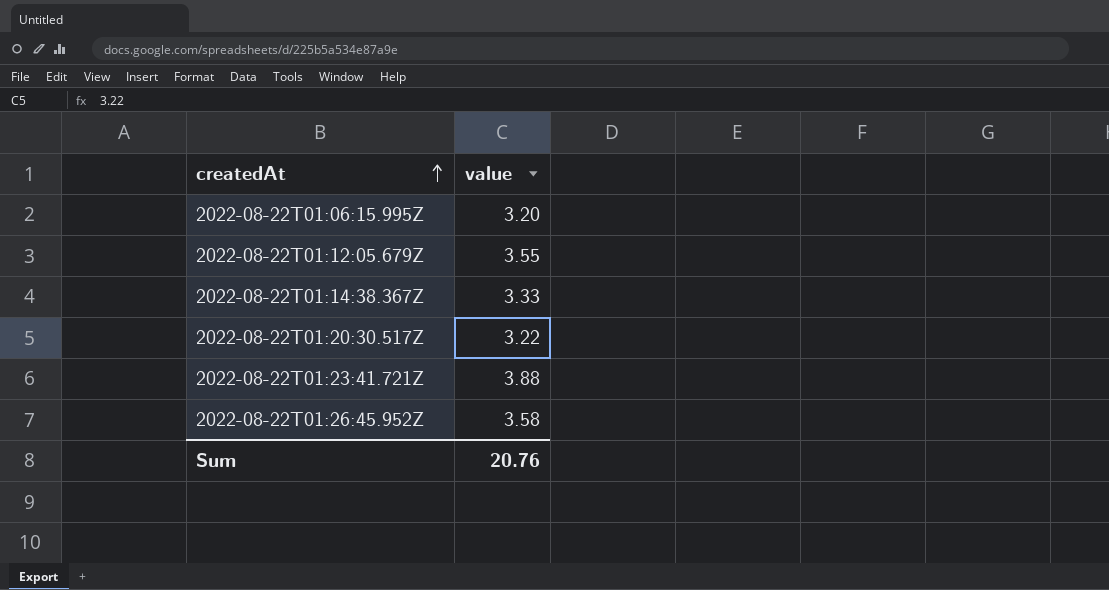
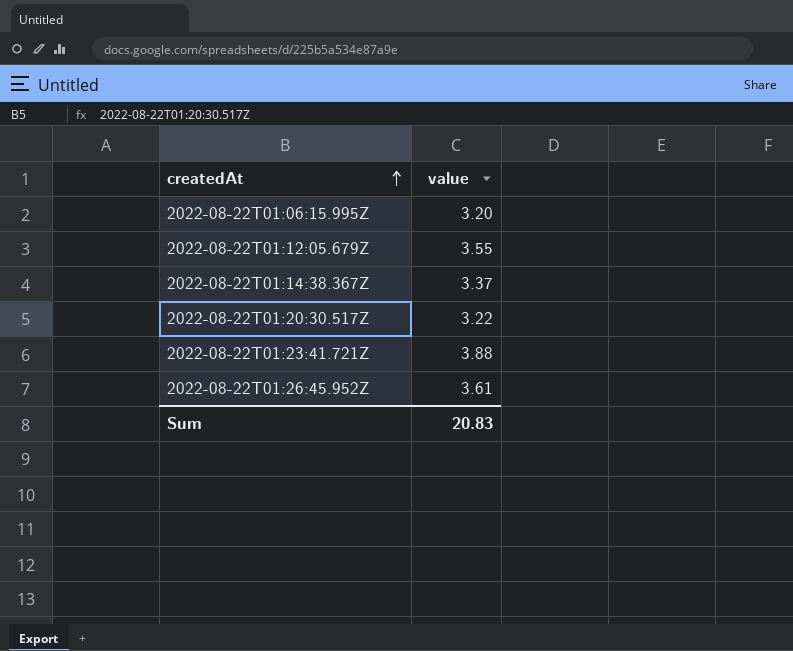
2022-08-22T01:14:38.367Z | value: 3.33 -> 3.37
2022-08-22T01:26:45.952Z | value: 3.58 -> 3.61
Sum | value: 20.76 -> 20.83

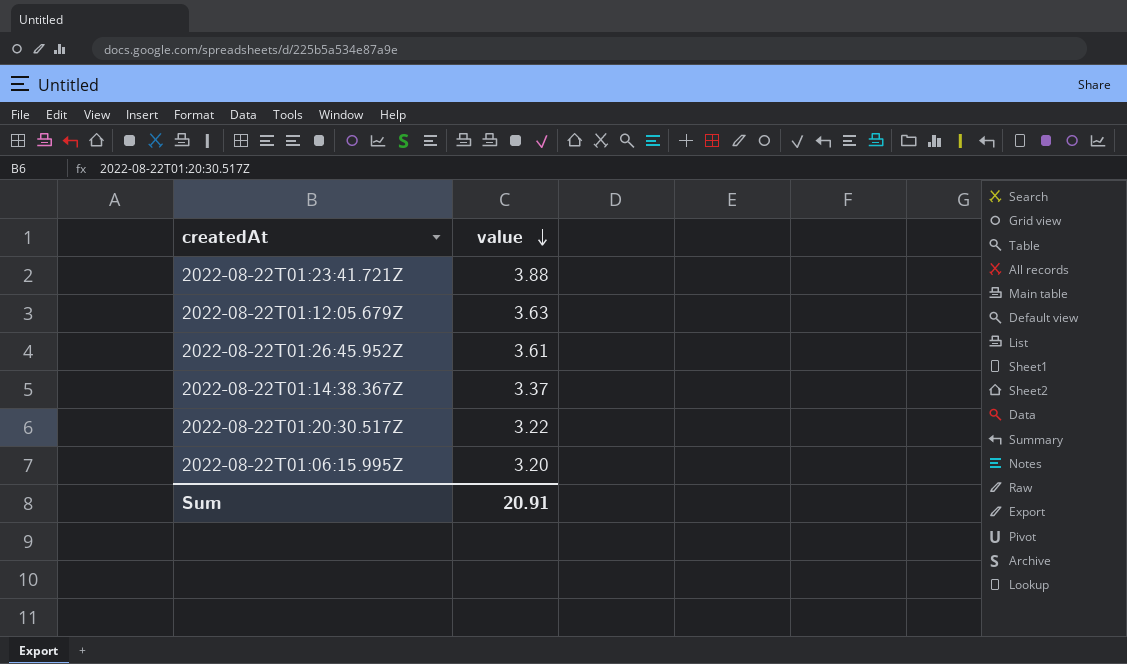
row order: createdAt ascending -> value descending
2022-08-22T01:12:05.679Z | value: 3.55 -> 3.63
Sum | value: 20.83 -> 20.91

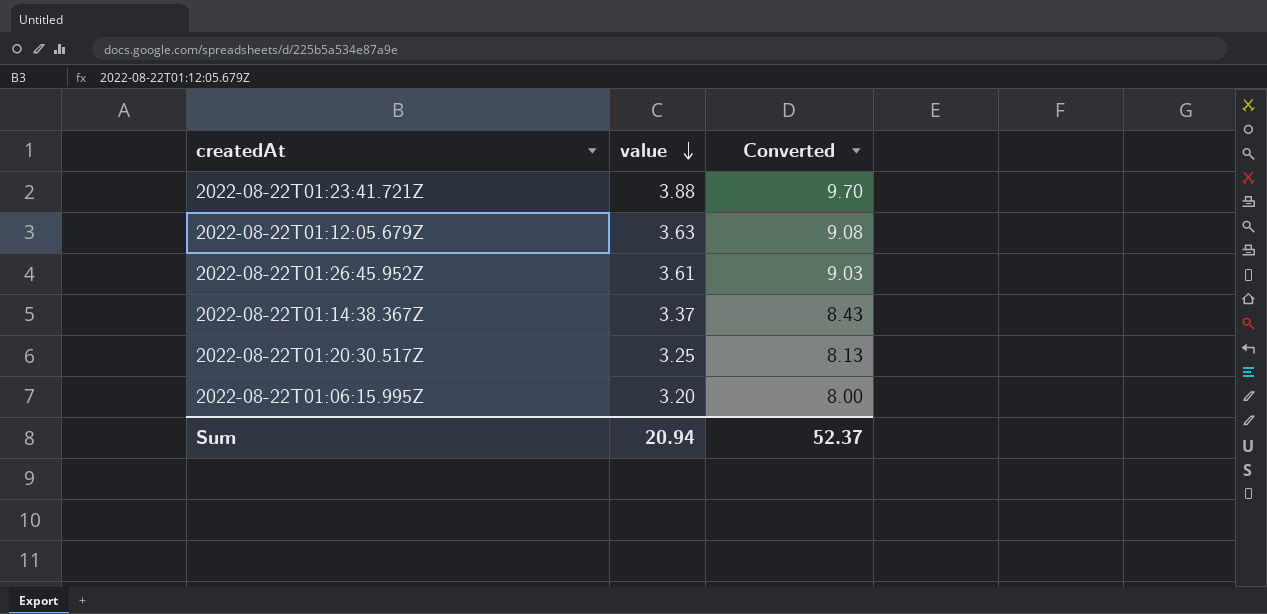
column Converted | formula: none -> [value] * 2.5
2022-08-22T01:20:30.517Z | value: 3.22 -> 3.25
Sum | value: 20.91 -> 20.94

